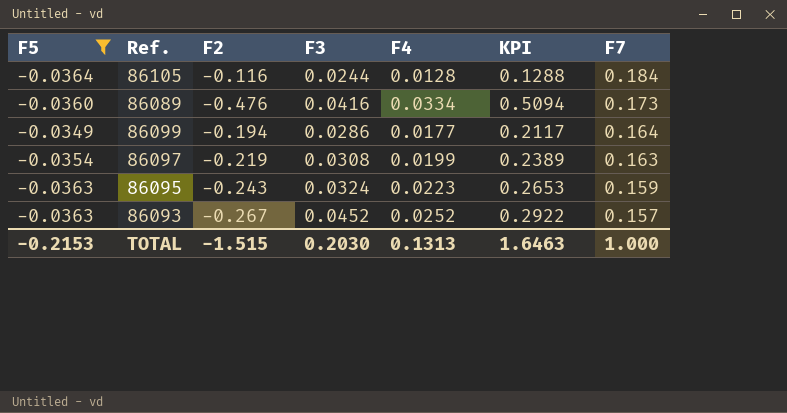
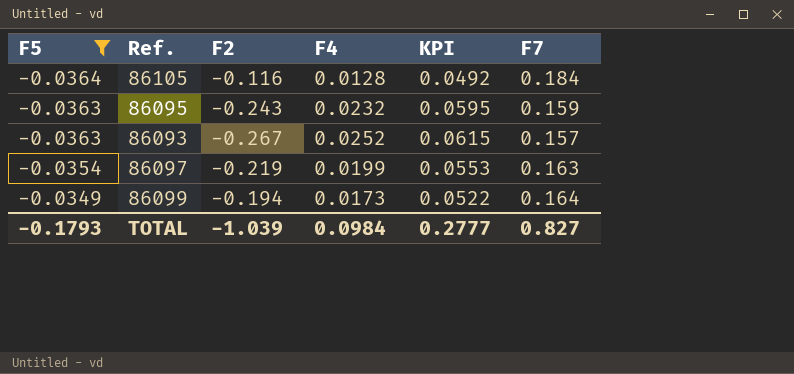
row order: F7 descending -> F5 ascending
column F3 | position: 4 -> none
column KPI | formula: [F4] - [F2] -> [F4] - [F5]
row 86089: -0.0360 | -0.476 | 0.0416 | 0.0334 | 0.5094 | 0.173 -> none
86095 | F4: 0.0223 -> 0.0232
86099 | F4: 0.0177 -> 0.0173
TOTAL | F5: -0.2153 -> -0.1793
TOTAL | F2: -1.515 -> -1.039
TOTAL | F4: 0.1313 -> 0.0984
TOTAL | KPI: 1.6463 -> 0.2777
TOTAL | F7: 1.000 -> 0.827

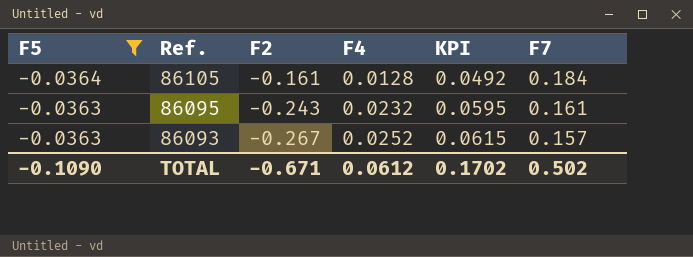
row 86097: -0.0354 | -0.219 | 0.0199 | 0.0553 | 0.163 -> none
row 86099: -0.0349 | -0.194 | 0.0173 | 0.0522 | 0.164 -> none
86105 | F2: -0.116 -> -0.161
86095 | F7: 0.159 -> 0.161
TOTAL | F5: -0.1793 -> -0.1090
TOTAL | F2: -1.039 -> -0.671
TOTAL | F4: 0.0984 -> 0.0612
TOTAL | KPI: 0.2777 -> 0.1702
TOTAL | F7: 0.827 -> 0.502

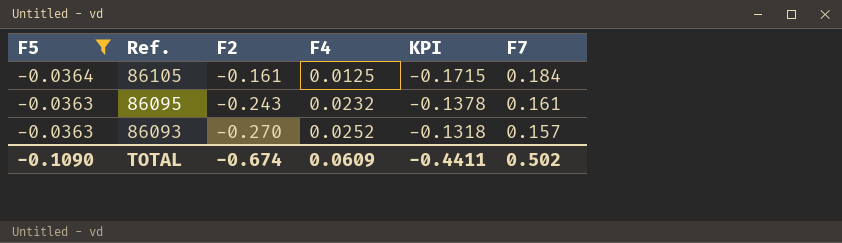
column KPI | formula: [F4] - [F5] -> [F4] - [F7]
86105 | F4: 0.0128 -> 0.0125
86093 | F2: -0.267 -> -0.270
TOTAL | F2: -0.671 -> -0.674
TOTAL | F4: 0.0612 -> 0.0609
TOTAL | KPI: 0.1702 -> -0.4411

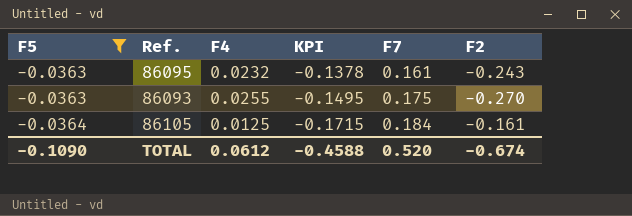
row order: F5 ascending -> F5 descending
column F2 | position: 3 -> 6
86093 | F4: 0.0252 -> 0.0255
86093 | KPI: -0.1318 -> -0.1495
86093 | F7: 0.157 -> 0.175
TOTAL | F4: 0.0609 -> 0.0612
TOTAL | KPI: -0.4411 -> -0.4588
TOTAL | F7: 0.502 -> 0.520

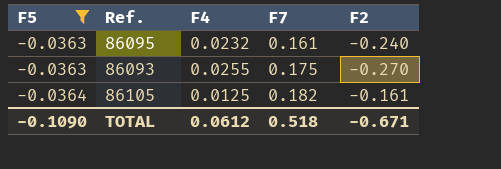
column KPI | formula: [F4] - [F7] -> none
86095 | F2: -0.243 -> -0.240
86105 | F7: 0.184 -> 0.182
TOTAL | F7: 0.520 -> 0.518
TOTAL | F2: -0.674 -> -0.671

